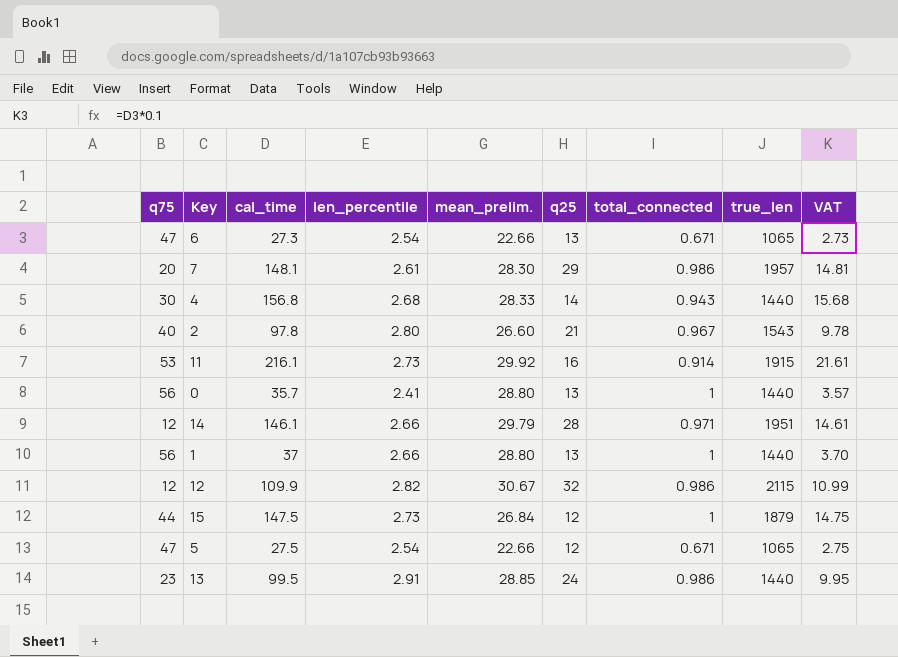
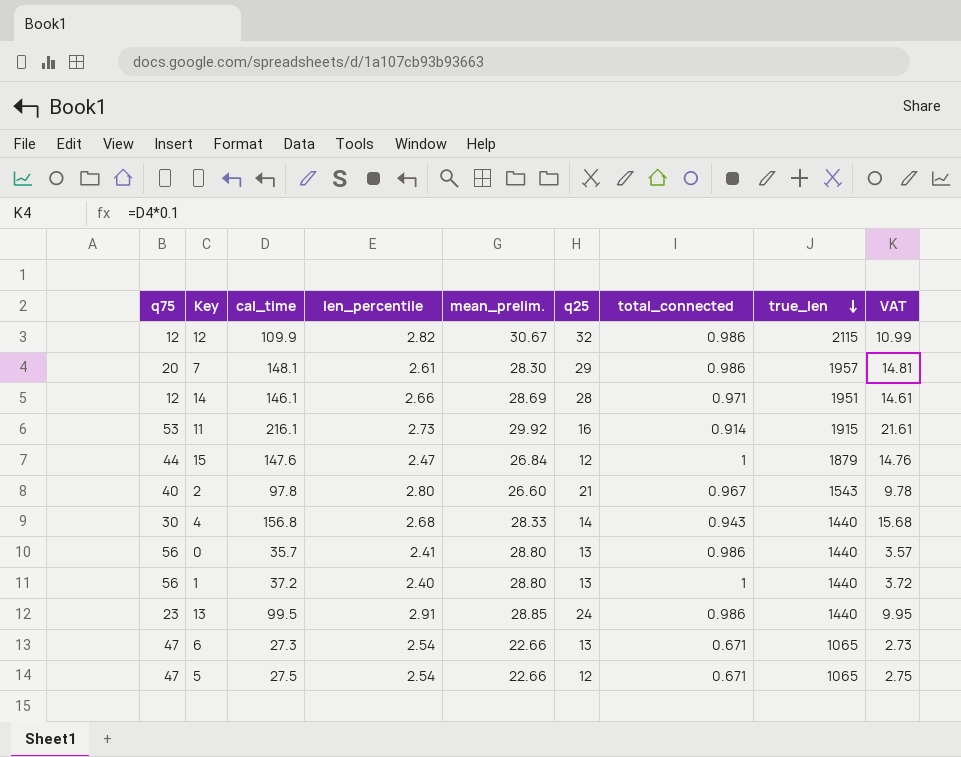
row order: none -> true_len descending
14 | mean_prelim.: 29.79 -> 28.69
15 | cal_time: 147.5 -> 147.6
15 | len_percentile: 2.73 -> 2.47
15 | VAT: 14.75 -> 14.76
0 | total_connected: 1 -> 0.986
1 | cal_time: 37 -> 37.2
1 | len_percentile: 2.66 -> 2.40
1 | VAT: 3.70 -> 3.72

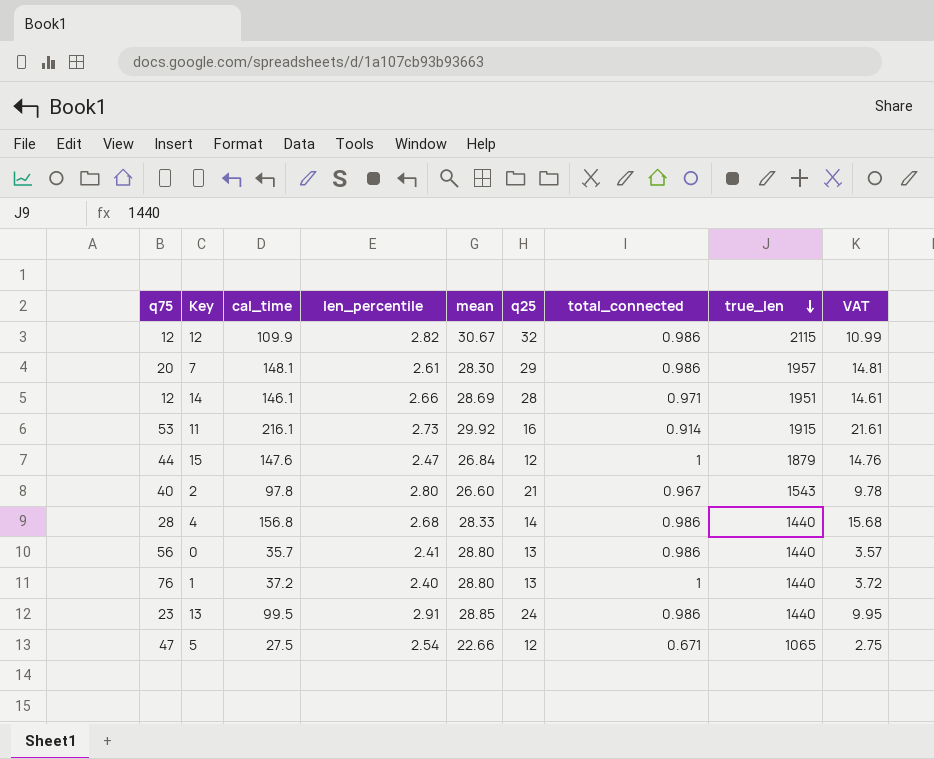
column name: mean_prelim. -> mean
row 6: 47 | 27.3 | 2.54 | 22.66 | 13 | 0.671 | 1065 | 2.73 -> none
4 | q75: 30 -> 28
4 | total_connected: 0.943 -> 0.986
1 | q75: 56 -> 76

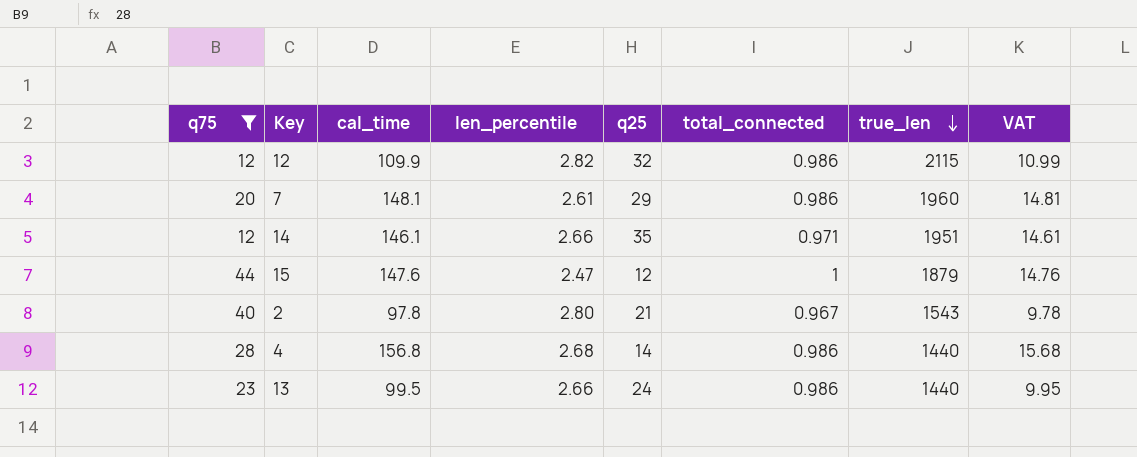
filter: none -> q75 <= 44
column mean | position: 5 -> none
7 | true_len: 1957 -> 1960
14 | q25: 28 -> 35
13 | len_percentile: 2.91 -> 2.66

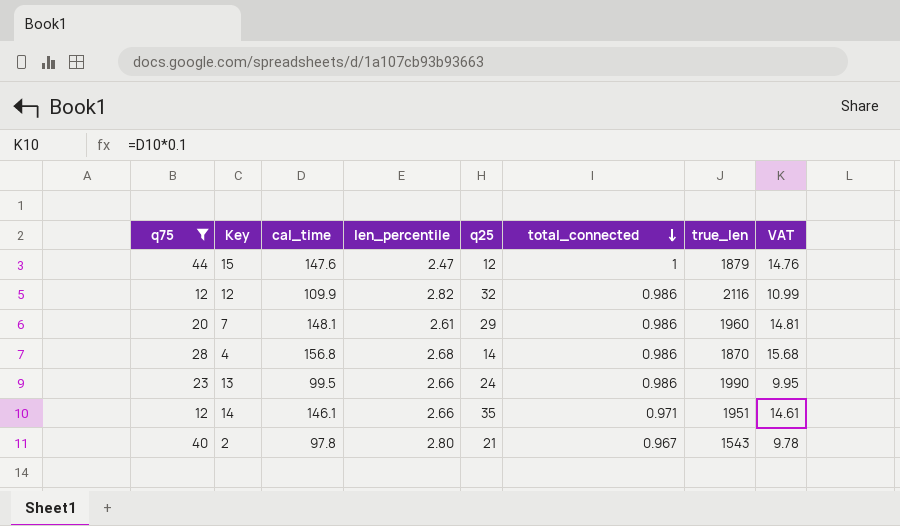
row order: true_len descending -> total_connected descending
12 | true_len: 2115 -> 2116
4 | true_len: 1440 -> 1870
13 | true_len: 1440 -> 1990

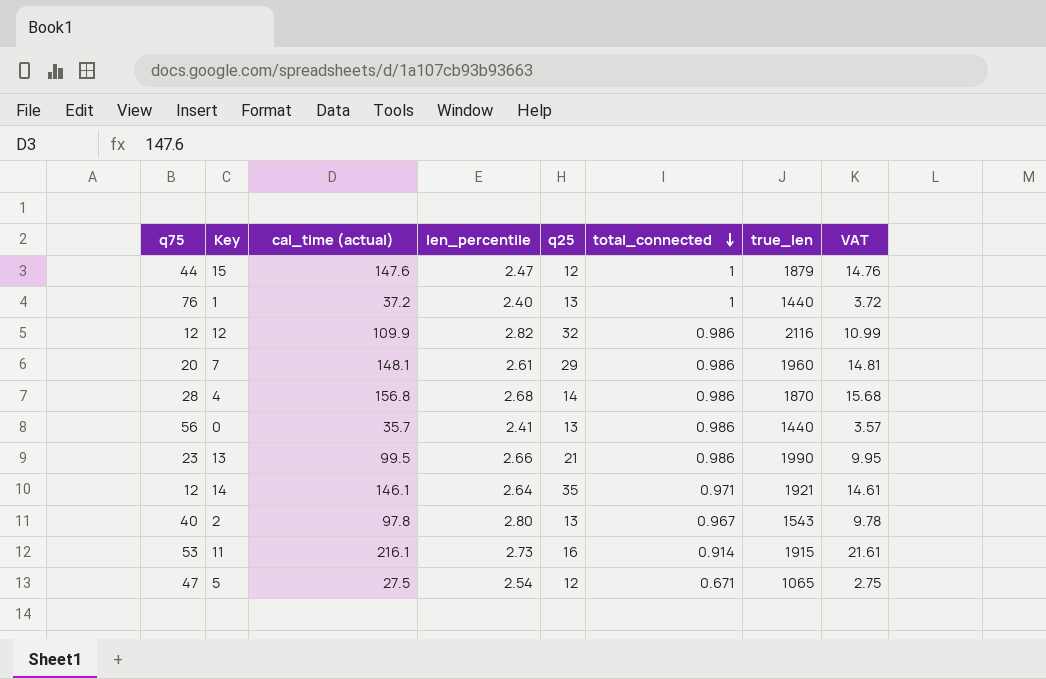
filter: q75 <= 44 -> none
column name: cal_time -> cal_time (actual)
13 | q25: 24 -> 21
14 | len_percentile: 2.66 -> 2.64
14 | true_len: 1951 -> 1921
2 | q25: 21 -> 13

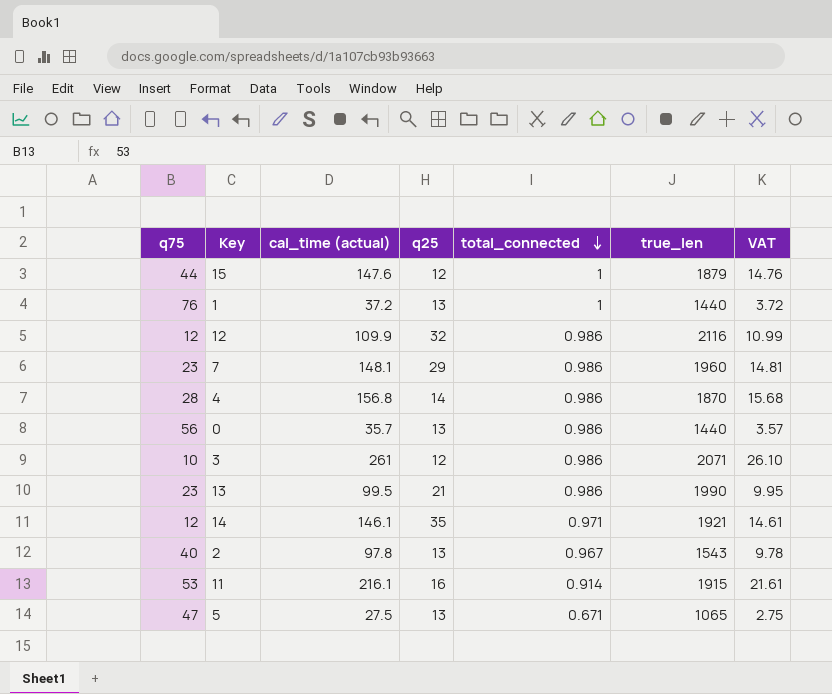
column len_percentile | position: 4 -> none
7 | q75: 20 -> 23
row 3: none -> 10 | 261 | 12 | 0.986 | 2071 | 26.10
5 | q25: 12 -> 13

